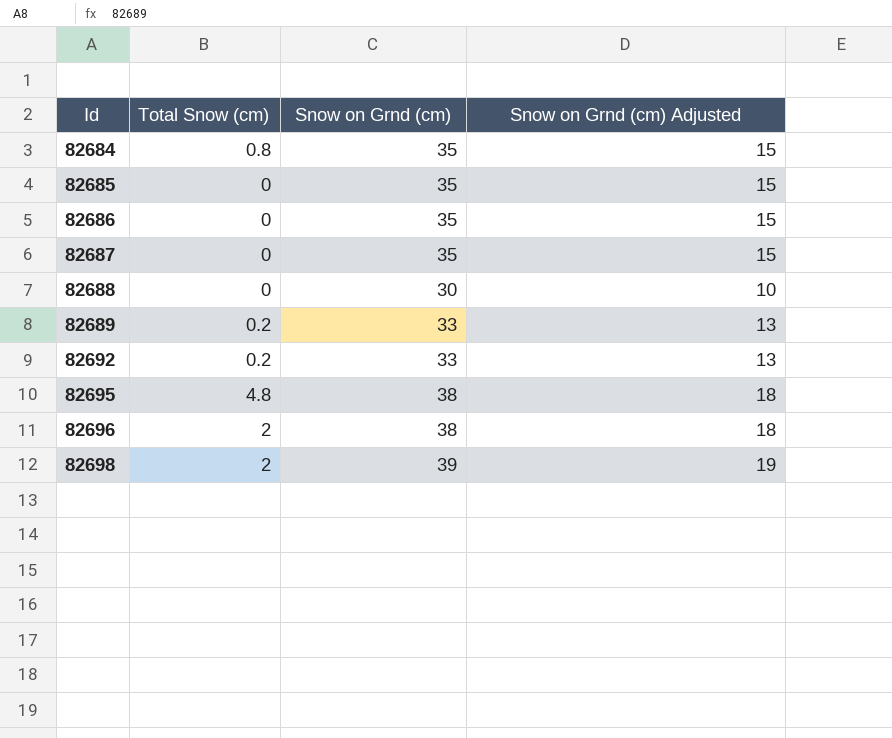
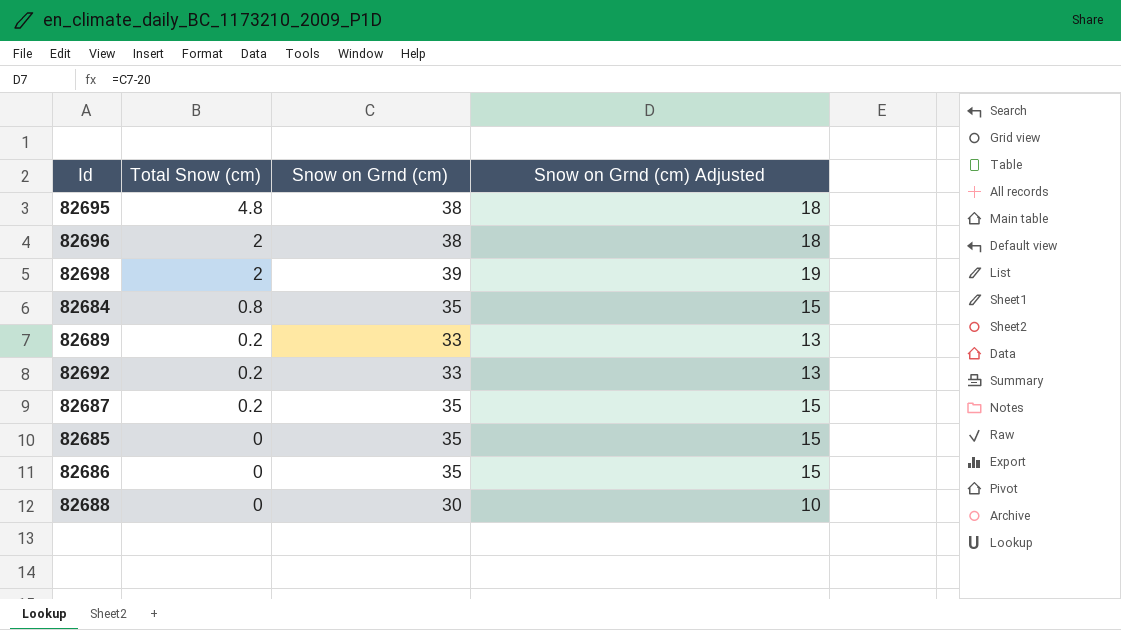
row order: Id ascending -> Total Snow (cm) descending
82687 | Total Snow (cm): 0 -> 0.2

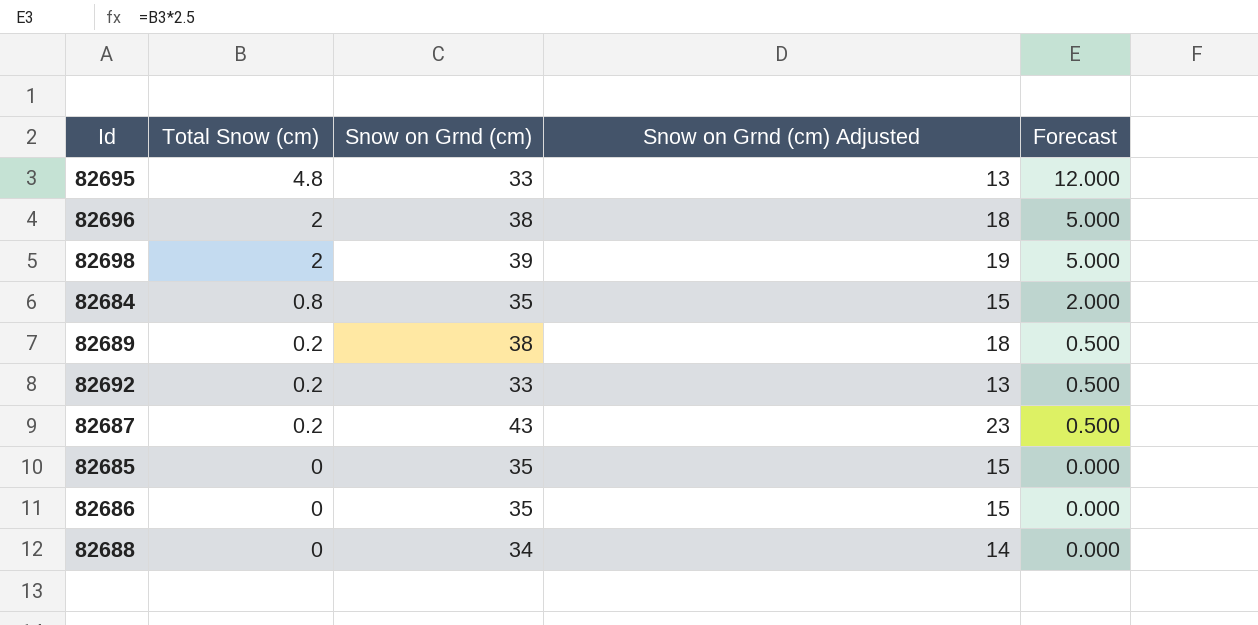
column Forecast | formula: none -> [Total Snow (cm)] * 2.5
82695 | Snow on Grnd (cm): 38 -> 33
82695 | Snow on Grnd (cm) Adjusted: 18 -> 13
82689 | Snow on Grnd (cm): 33 -> 38
82689 | Snow on Grnd (cm) Adjusted: 13 -> 18
82687 | Snow on Grnd (cm): 35 -> 43
82687 | Snow on Grnd (cm) Adjusted: 15 -> 23
82688 | Snow on Grnd (cm): 30 -> 34
82688 | Snow on Grnd (cm) Adjusted: 10 -> 14

